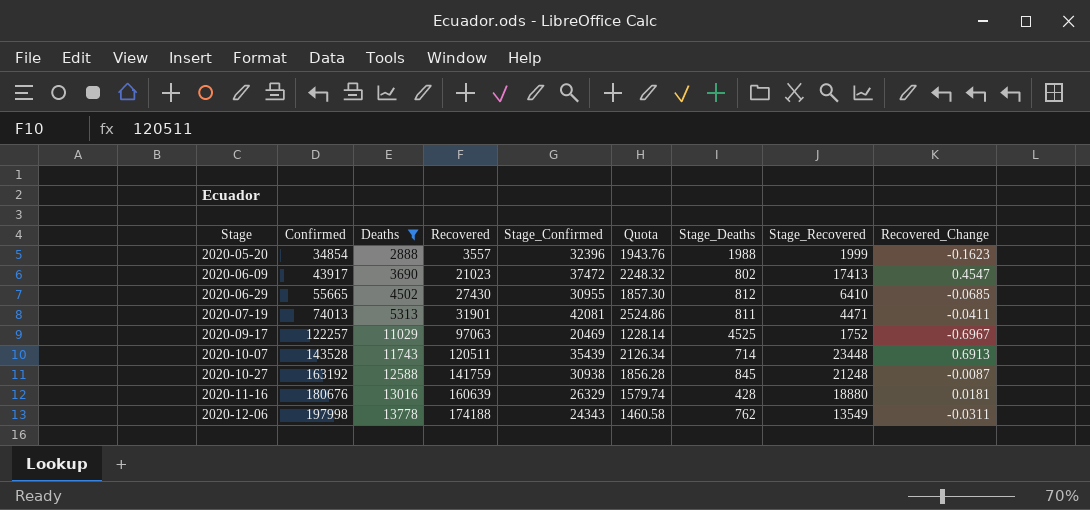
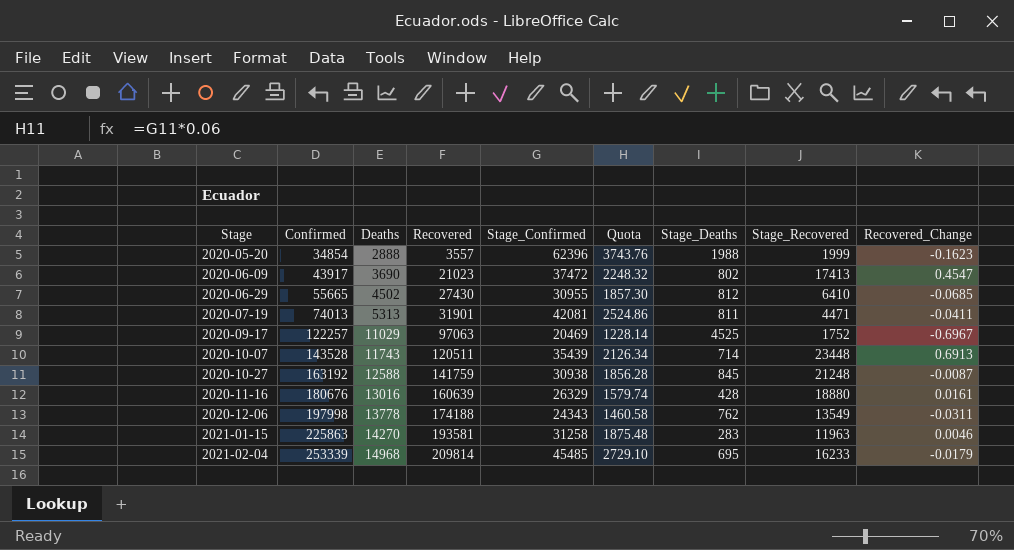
filter: Deaths <= 13778 -> none
2020-05-20 | Stage_Confirmed: 32396 -> 62396
2020-05-20 | Quota: 1943.76 -> 3743.76
2020-11-16 | Recovered_Change: 0.0181 -> 0.0161

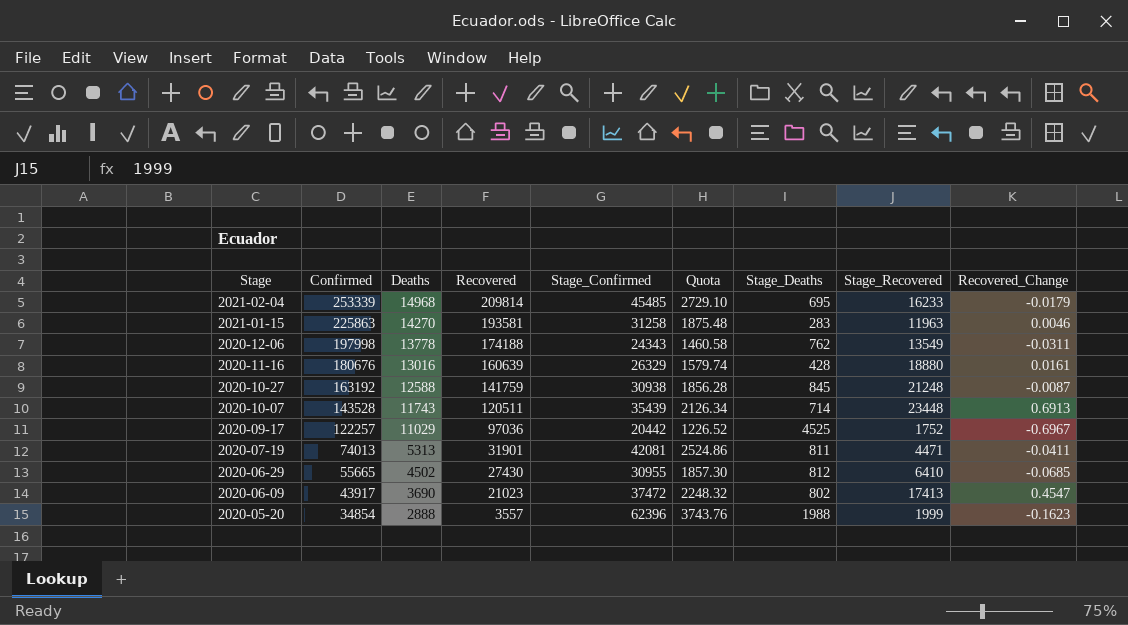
row order: Stage ascending -> Stage descending
2020-09-17 | Recovered: 97063 -> 97036
2020-09-17 | Stage_Confirmed: 20469 -> 20442
2020-09-17 | Quota: 1228.14 -> 1226.52

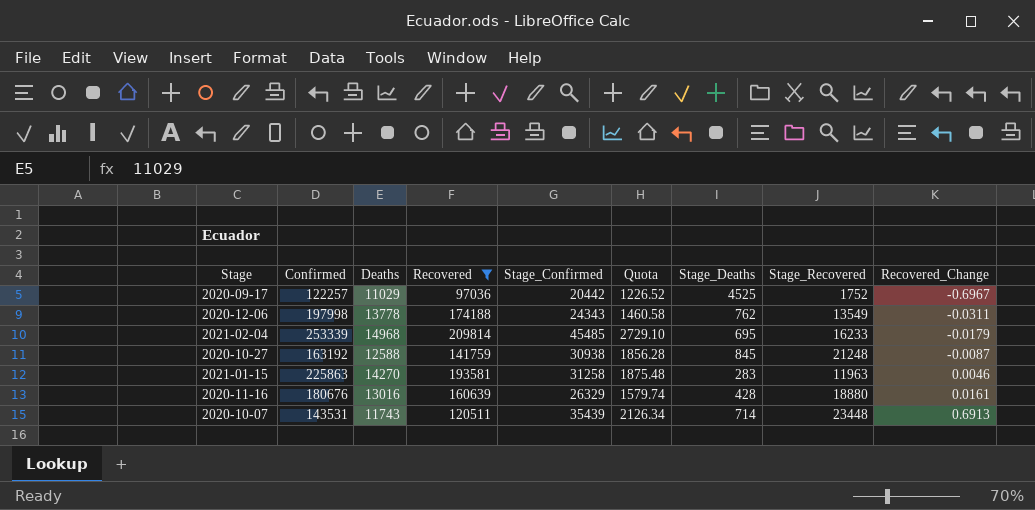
filter: none -> Recovered >= 97036
row order: Stage descending -> Recovered_Change ascending
2020-10-07 | Confirmed: 143528 -> 143531

